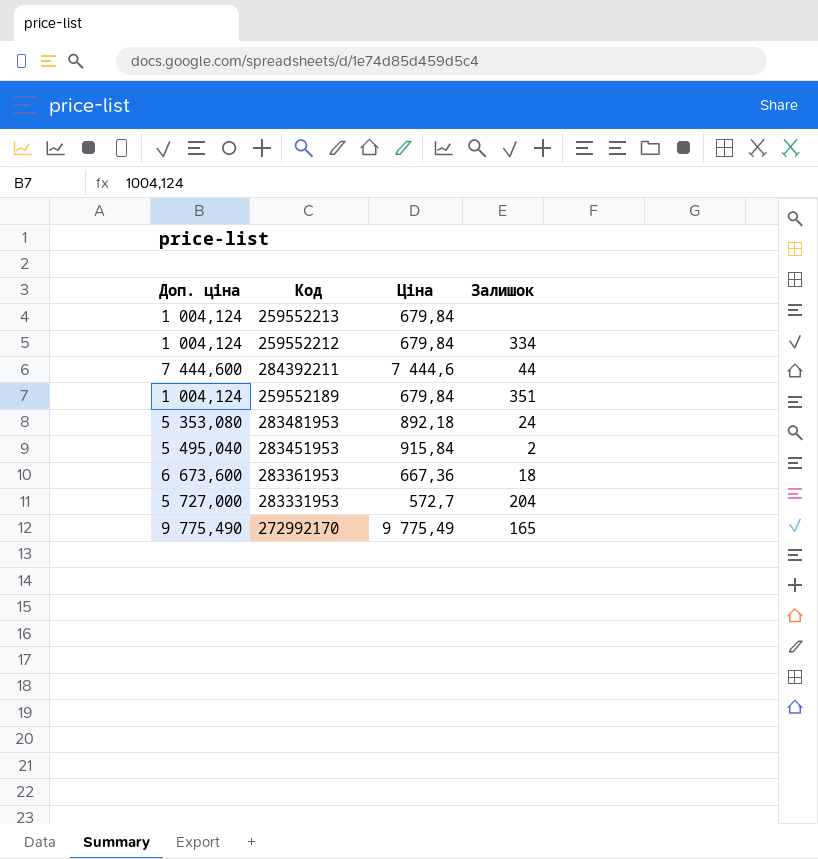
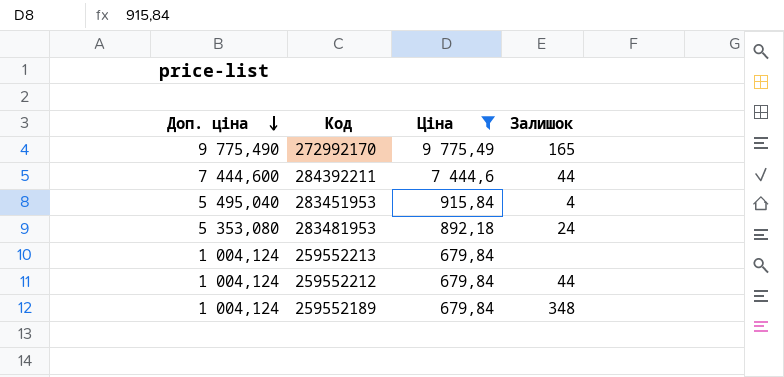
filter: none -> Ціна >= 679,84
row order: none -> Доп. ціна descending
283451953 | Залишок: 2 -> 4
259552212 | Залишок: 334 -> 44
259552189 | Залишок: 351 -> 348

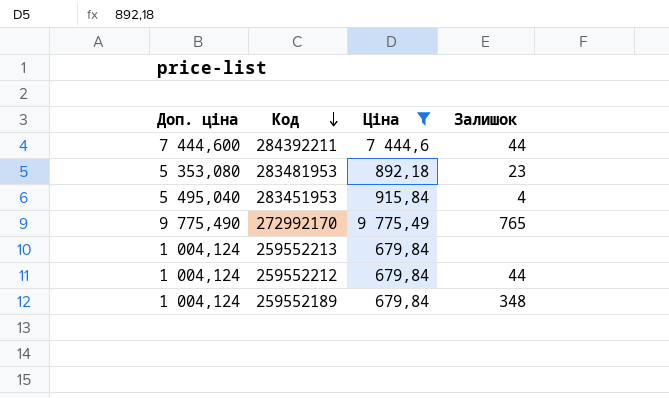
row order: Доп. ціна descending -> Код descending
283481953 | Залишок: 24 -> 23
272992170 | Залишок: 165 -> 765

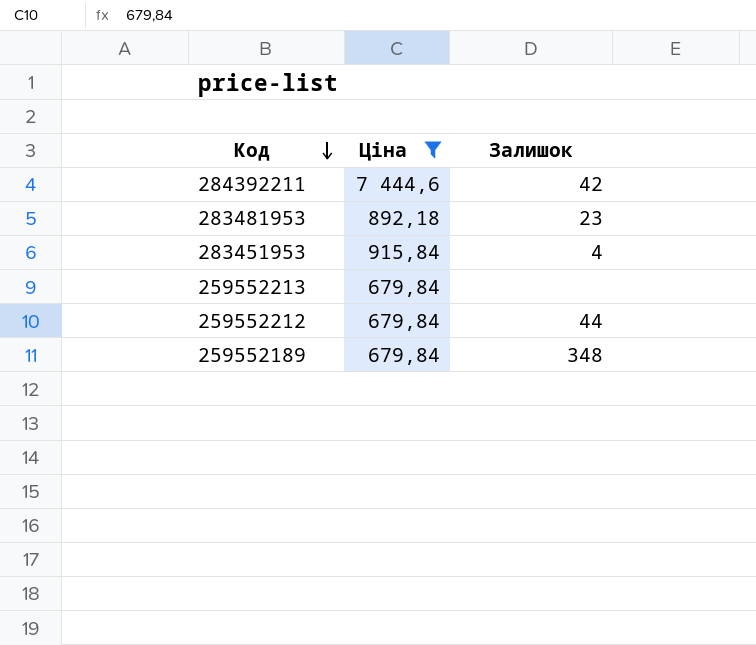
column Доп. ціна | position: 1 -> none
row 272992170: 9 775,490 | 9 775,49 | 765 -> none
284392211 | Залишок: 44 -> 42

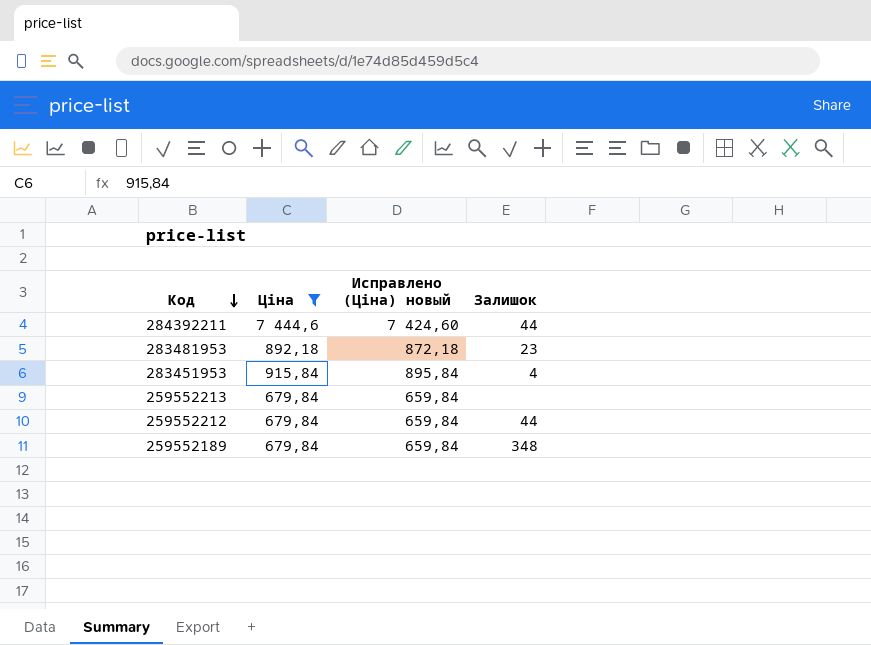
column Исправлено (Ціна) новый | formula: none -> [Ціна] - 20
284392211 | Залишок: 42 -> 44

